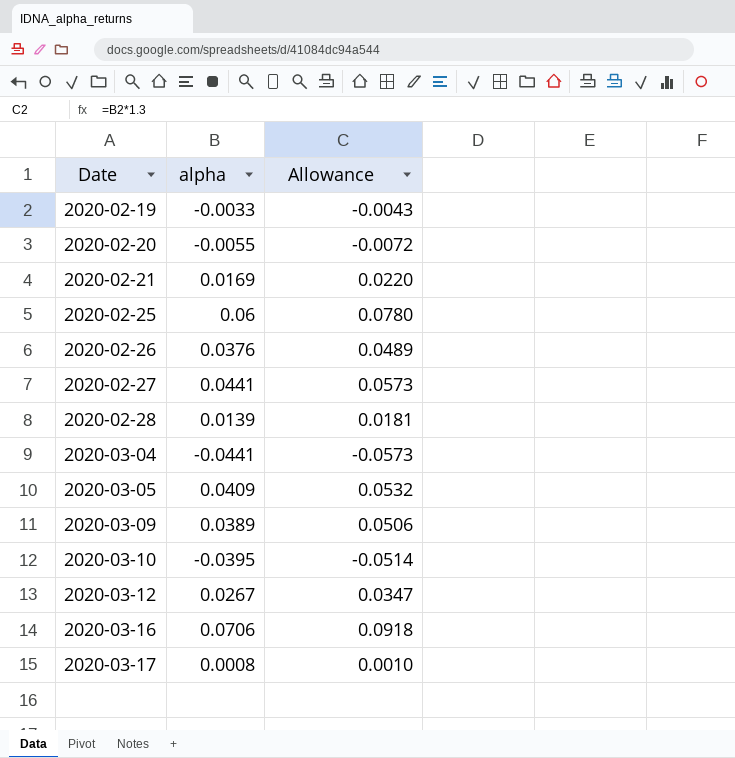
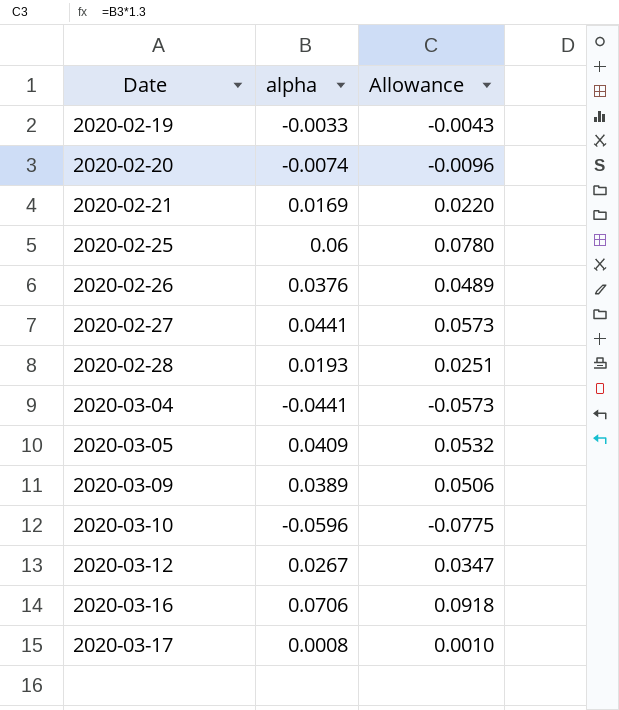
2020-02-20 | alpha: -0.0055 -> -0.0074
2020-02-20 | Allowance: -0.0072 -> -0.0096
2020-02-28 | alpha: 0.0139 -> 0.0193
2020-02-28 | Allowance: 0.0181 -> 0.0251
2020-03-10 | alpha: -0.0395 -> -0.0596
2020-03-10 | Allowance: -0.0514 -> -0.0775

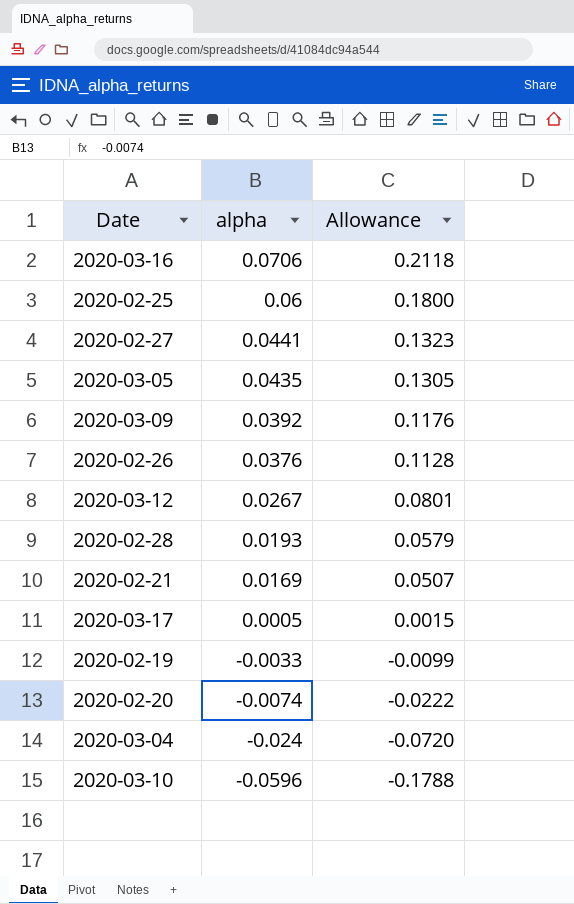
row order: Date ascending -> alpha descending
column Allowance | formula: [alpha] * 1.3 -> [alpha] * 3
2020-03-05 | alpha: 0.0409 -> 0.0435
2020-03-09 | alpha: 0.0389 -> 0.0392
2020-03-17 | alpha: 0.0008 -> 0.0005
2020-03-04 | alpha: -0.0441 -> -0.024

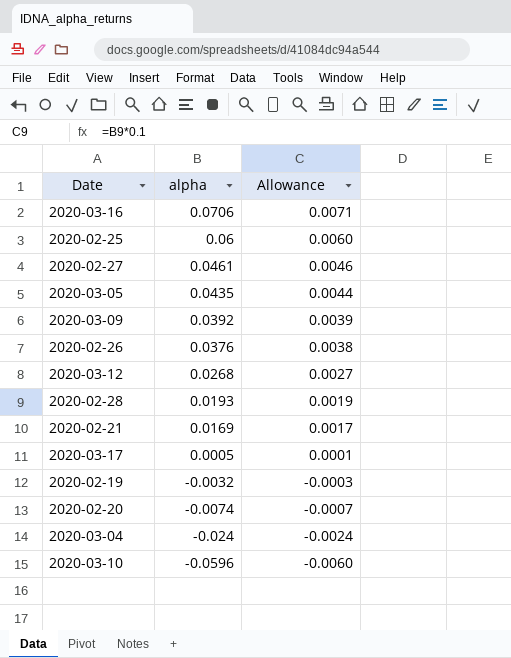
column Allowance | formula: [alpha] * 3 -> [alpha] * 0.1
2020-02-27 | alpha: 0.0441 -> 0.0461
2020-03-12 | alpha: 0.0267 -> 0.0268
2020-02-19 | alpha: -0.0033 -> -0.0032

